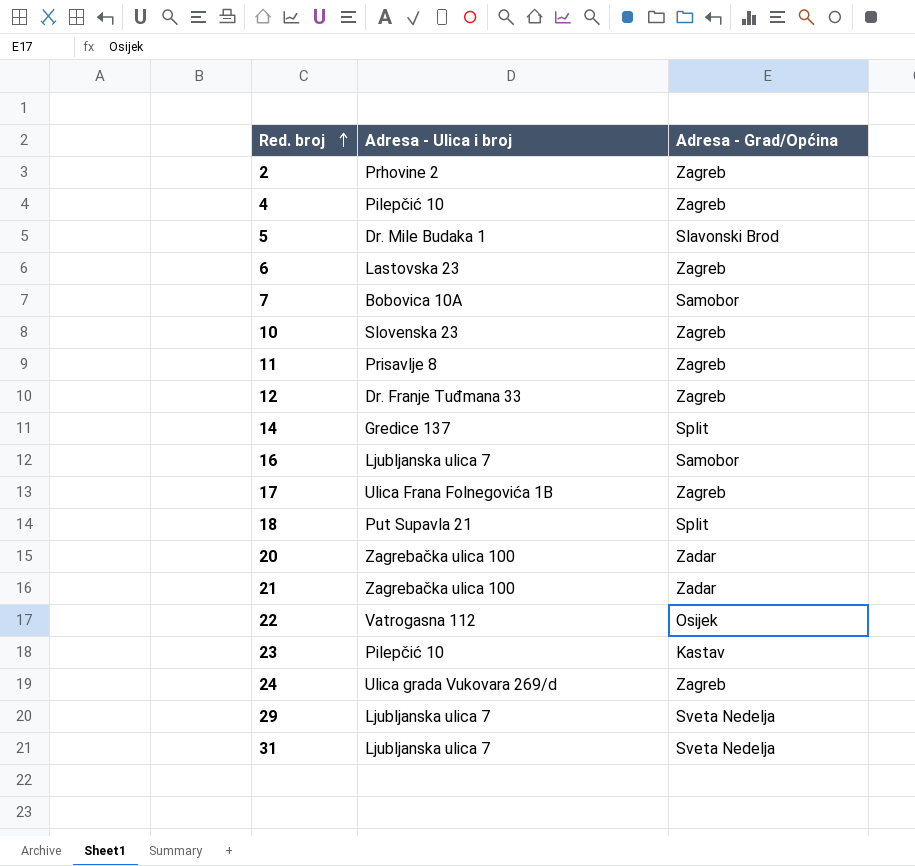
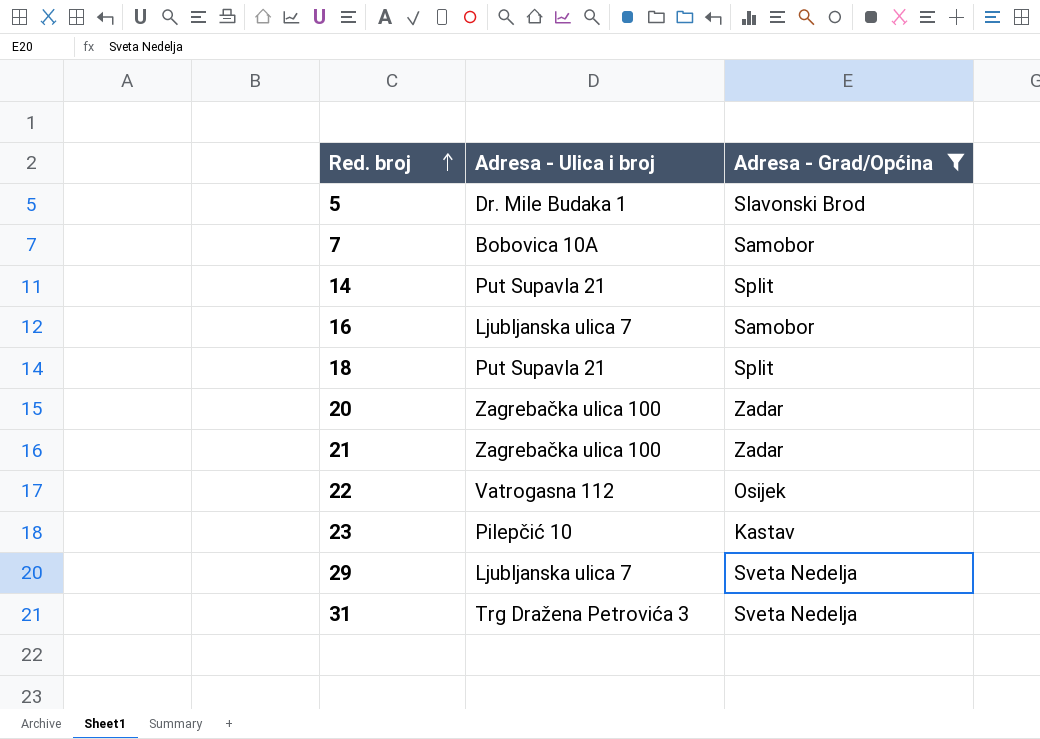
filter: none -> Adresa - Grad/Općina != Zagreb
14 | Adresa - Ulica i broj: Gredice 137 -> Put Supavla 21
31 | Adresa - Ulica i broj: Ljubljanska ulica 7 -> Trg Dražena Petrovića 3

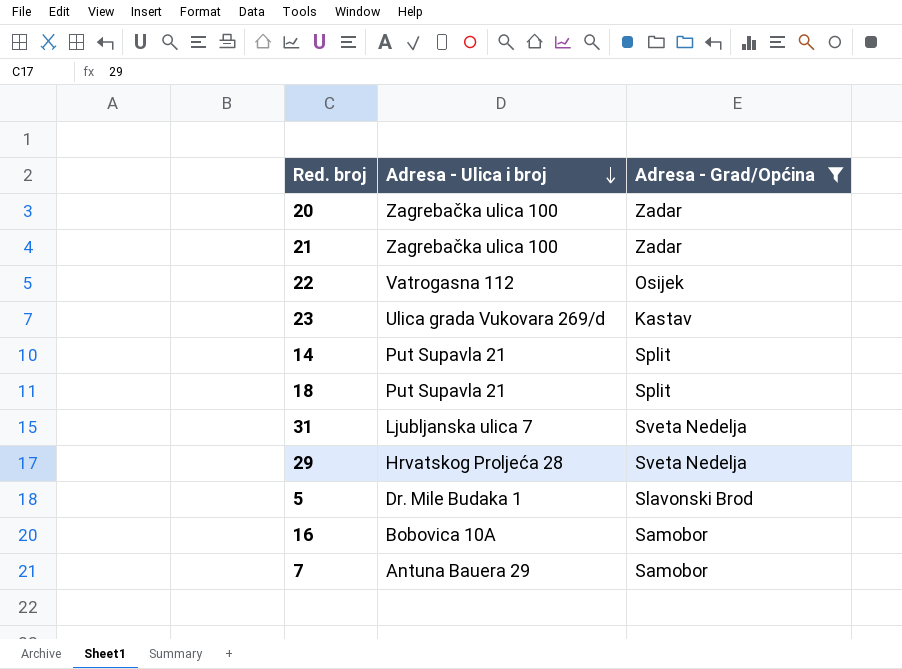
row order: Red. broj ascending -> Adresa - Ulica i broj descending
23 | Adresa - Ulica i broj: Pilepčić 10 -> Ulica grada Vukovara 269/d
31 | Adresa - Ulica i broj: Trg Dražena Petrovića 3 -> Ljubljanska ulica 7
29 | Adresa - Ulica i broj: Ljubljanska ulica 7 -> Hrvatskog Proljeća 28
16 | Adresa - Ulica i broj: Ljubljanska ulica 7 -> Bobovica 10A
7 | Adresa - Ulica i broj: Bobovica 10A -> Antuna Bauera 29

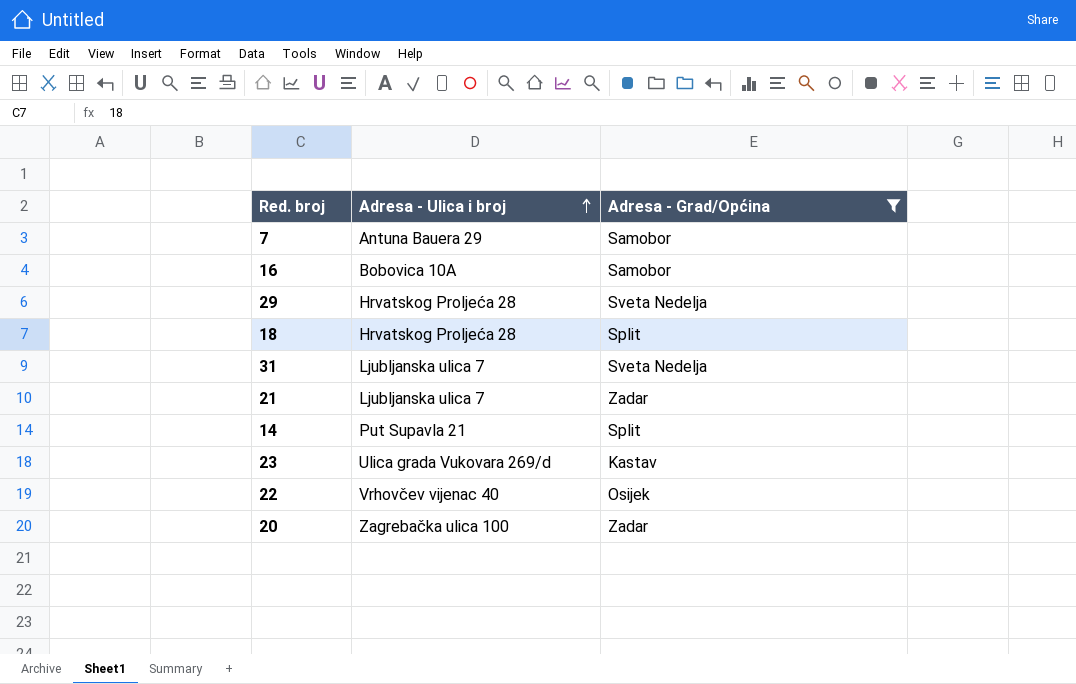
row order: Adresa - Ulica i broj descending -> Adresa - Ulica i broj ascending
row 5: Dr. Mile Budaka 1 | Slavonski Brod -> none
18 | Adresa - Ulica i broj: Put Supavla 21 -> Hrvatskog Proljeća 28
21 | Adresa - Ulica i broj: Zagrebačka ulica 100 -> Ljubljanska ulica 7
22 | Adresa - Ulica i broj: Vatrogasna 112 -> Vrhovčev vijenac 40

